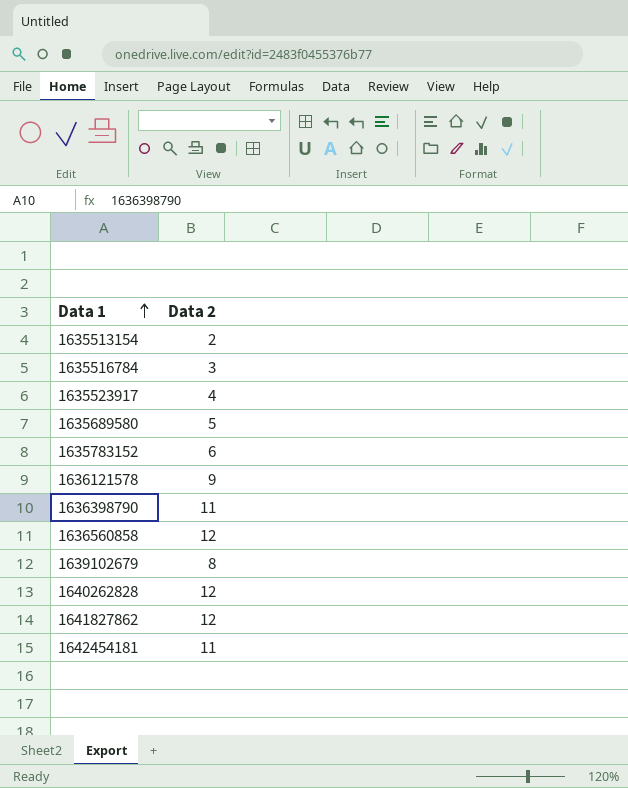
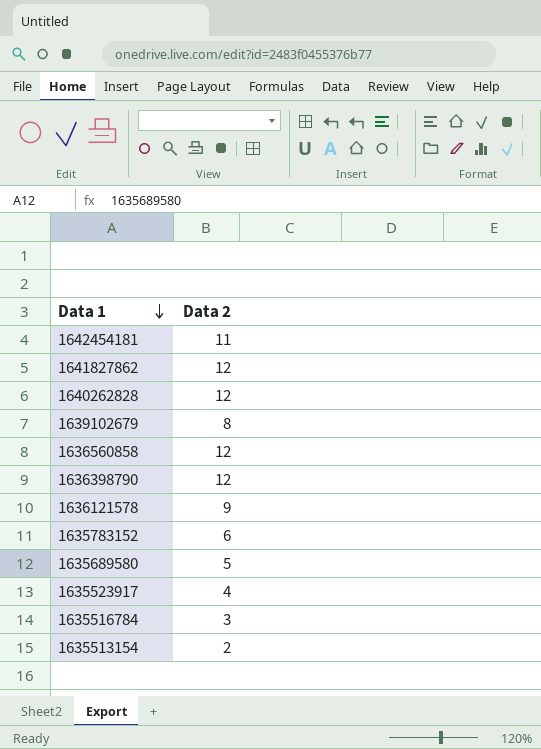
row order: Data 1 ascending -> Data 1 descending
1636398790 | Data 2: 11 -> 12

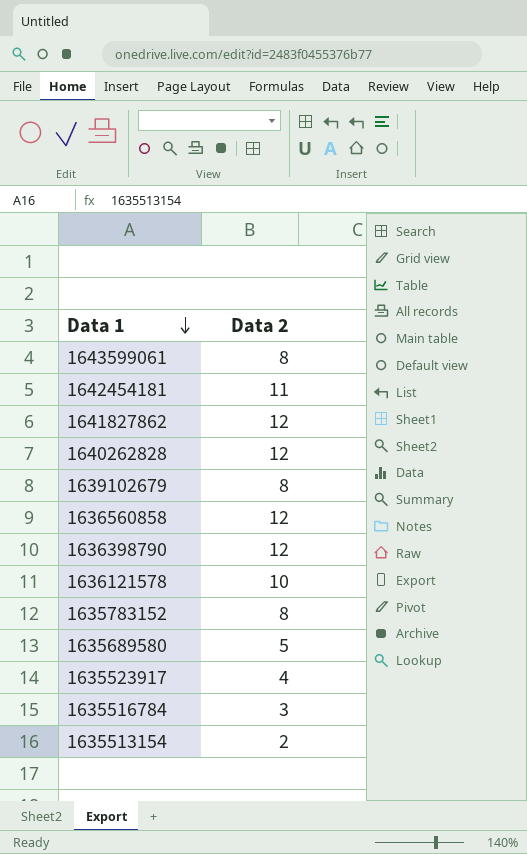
row 1643599061: none -> 8
1636121578 | Data 2: 9 -> 10
1635783152 | Data 2: 6 -> 8

